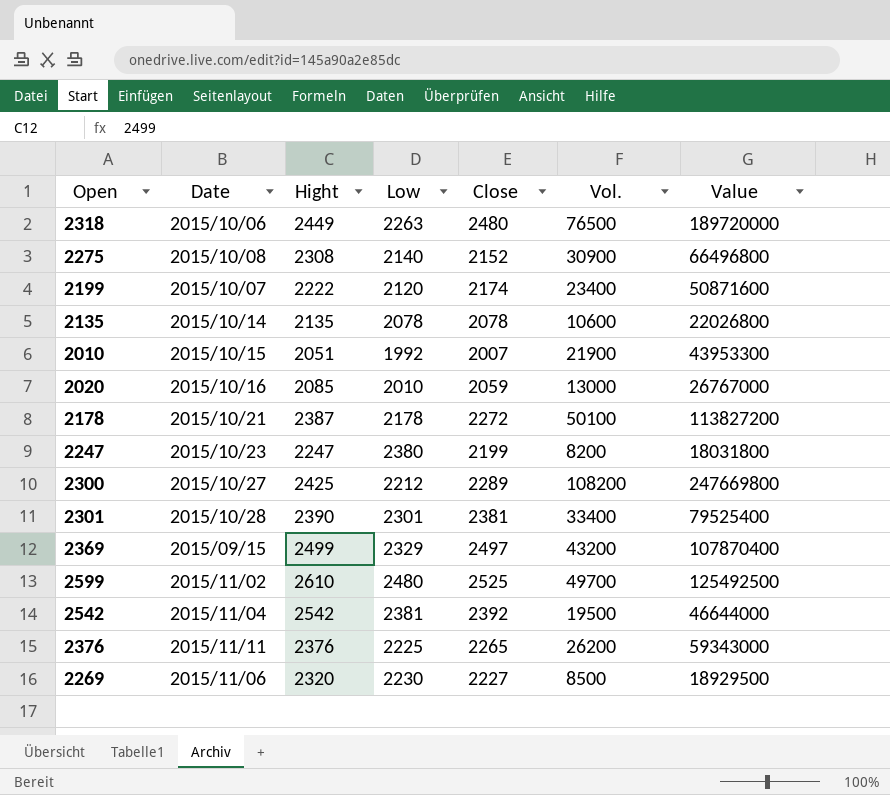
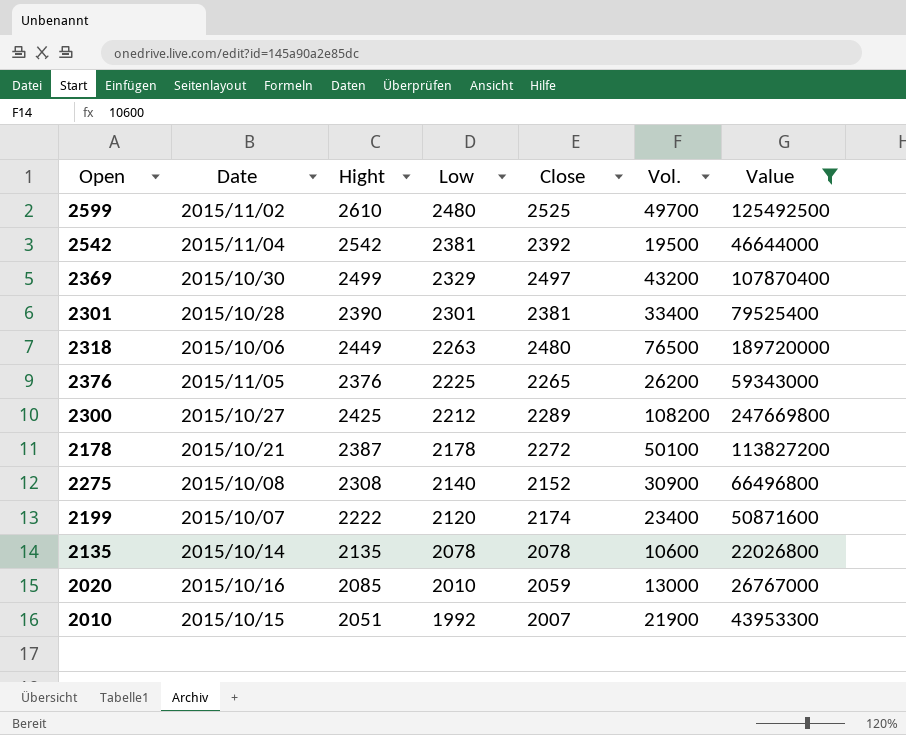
filter: none -> Value >= 22026800
row order: none -> Low descending
2369 | Date: 2015/09/15 -> 2015/10/30
2376 | Date: 2015/11/11 -> 2015/11/05

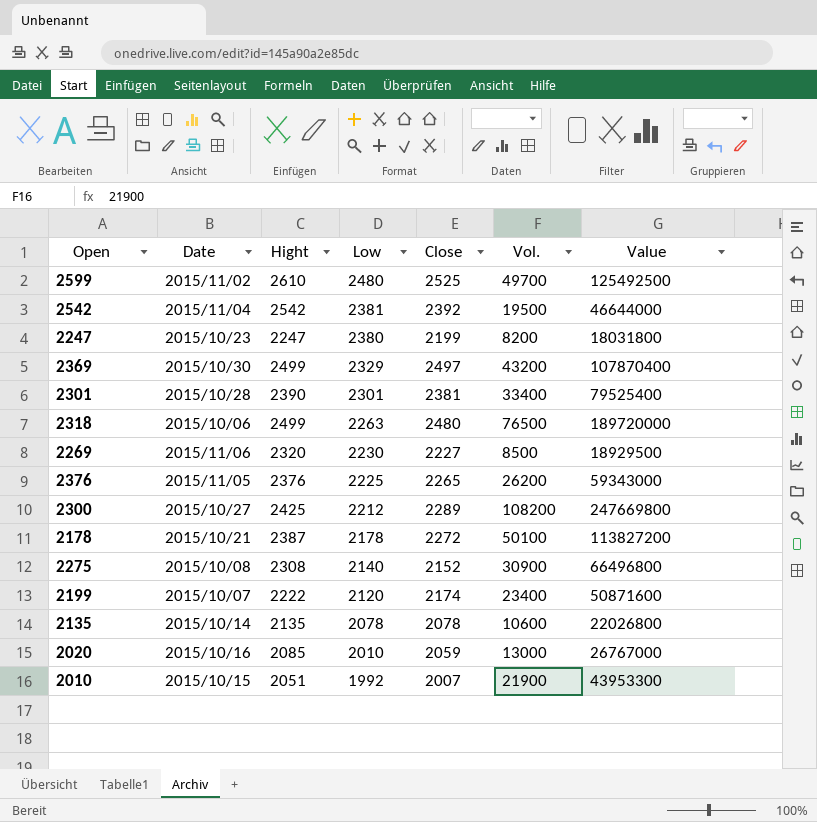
filter: Value >= 22026800 -> none
2318 | Hight: 2449 -> 2499

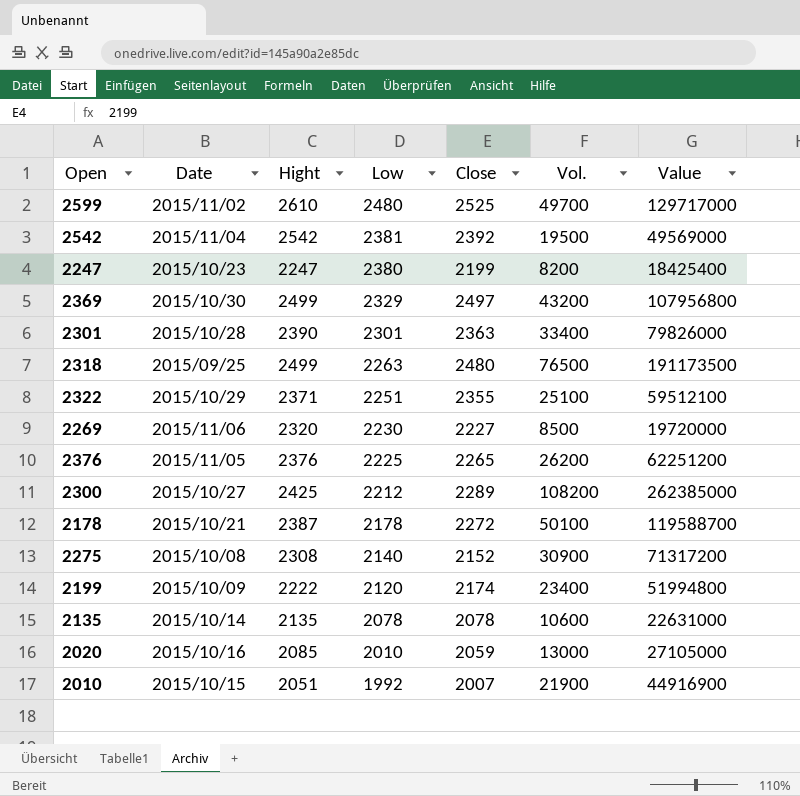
column Value | formula: [Close] * [Vol.] -> [Hight] * [Vol.]
2301 | Close: 2381 -> 2363
2318 | Date: 2015/10/06 -> 2015/09/25
row 2322: none -> 2015/10/29 | 2371 | 2251 | 2355 | 25100 | 59512100
2199 | Date: 2015/10/07 -> 2015/10/09

